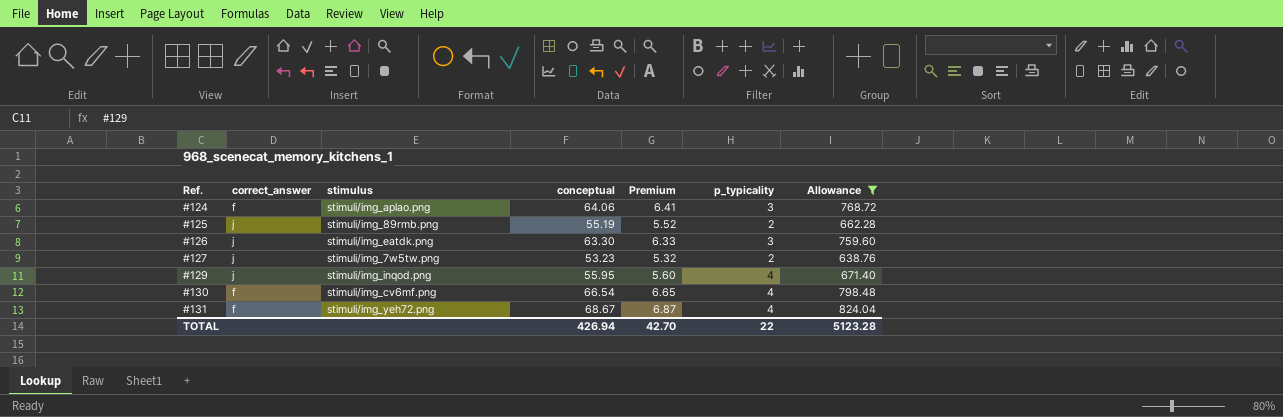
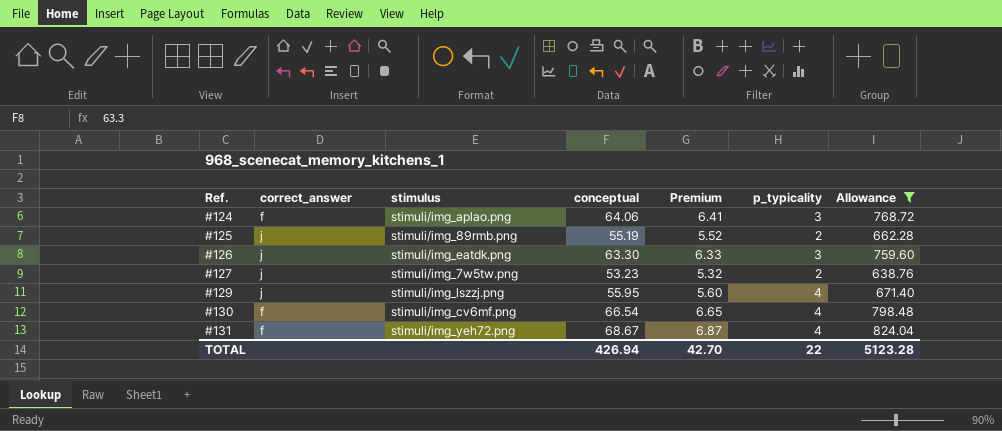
#129 | stimulus: stimuli/img_inqod.png -> stimuli/img_lszzj.png

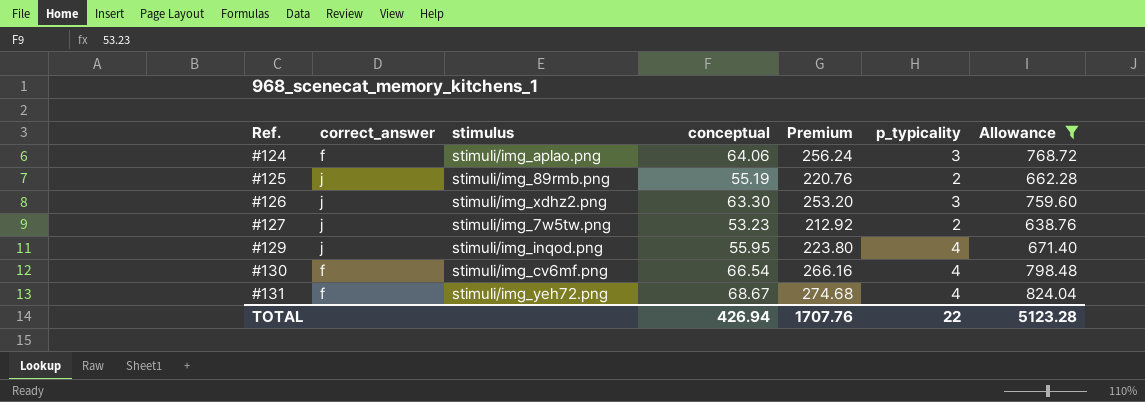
column Premium | formula: [conceptual] * 0.1 -> [conceptual] * 4
#126 | stimulus: stimuli/img_eatdk.png -> stimuli/img_xdhz2.png
#129 | stimulus: stimuli/img_lszzj.png -> stimuli/img_inqod.png
TOTAL | Premium: 42.70 -> 1707.76

